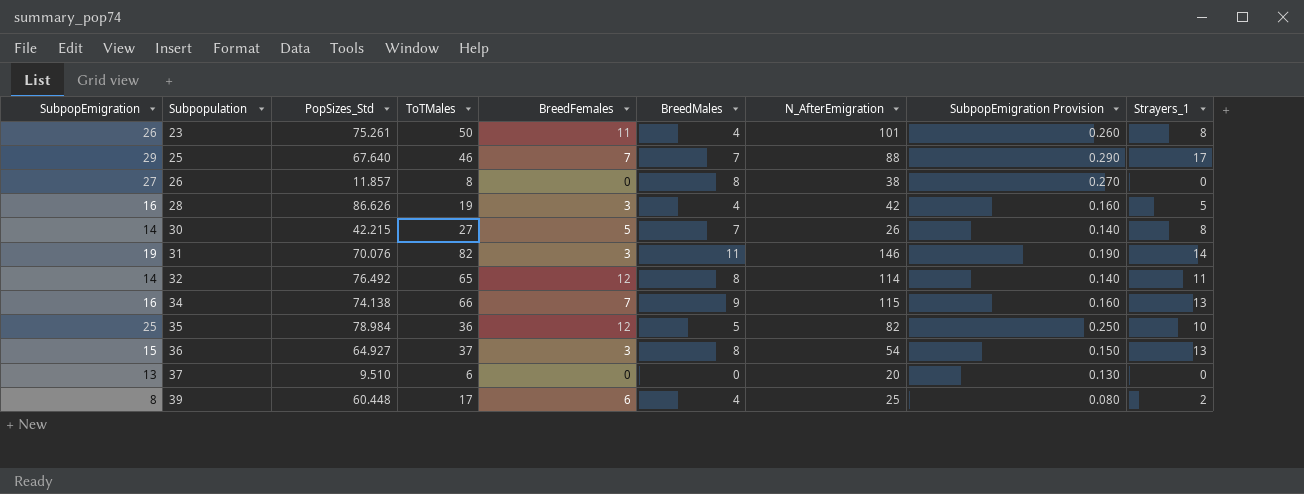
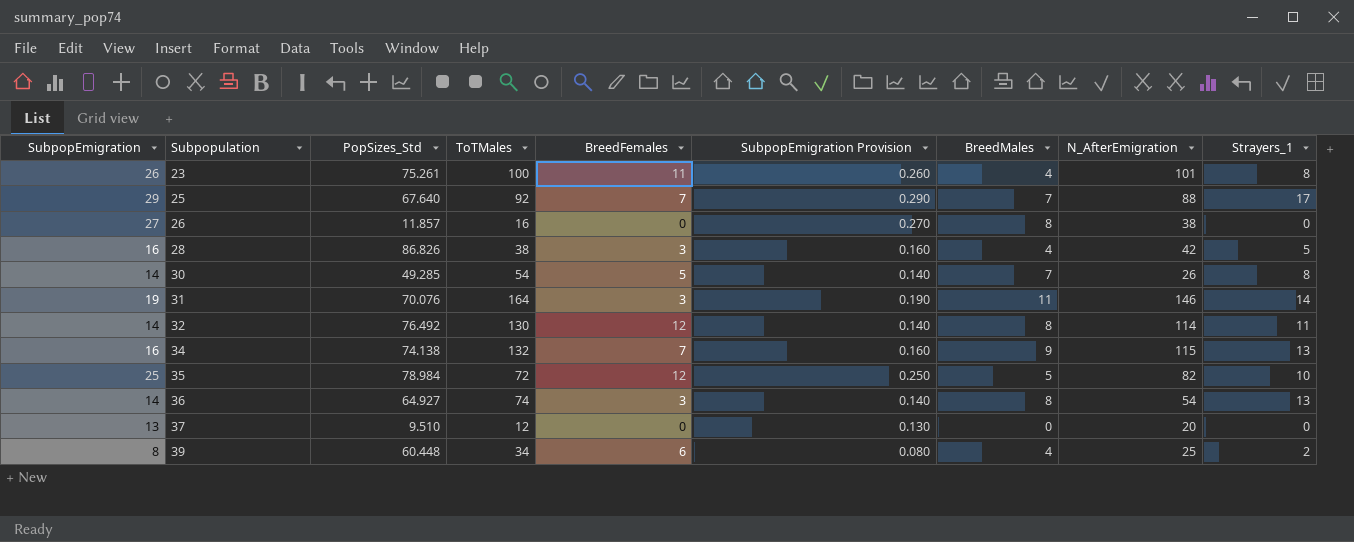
column SubpopEmigration Provision | position: 8 -> 6
23 | ToTMales: 50 -> 100
25 | ToTMales: 46 -> 92
26 | ToTMales: 8 -> 16
28 | PopSizes_Std: 86.626 -> 86.826
28 | ToTMales: 19 -> 38
30 | PopSizes_Std: 42.215 -> 49.285
30 | ToTMales: 27 -> 54
31 | ToTMales: 82 -> 164
32 | ToTMales: 65 -> 130
34 | ToTMales: 66 -> 132
35 | ToTMales: 36 -> 72
36 | SubpopEmigration: 15 -> 14
36 | ToTMales: 37 -> 74
36 | SubpopEmigration Provision: 0.150 -> 0.140
37 | ToTMales: 6 -> 12
39 | ToTMales: 17 -> 34

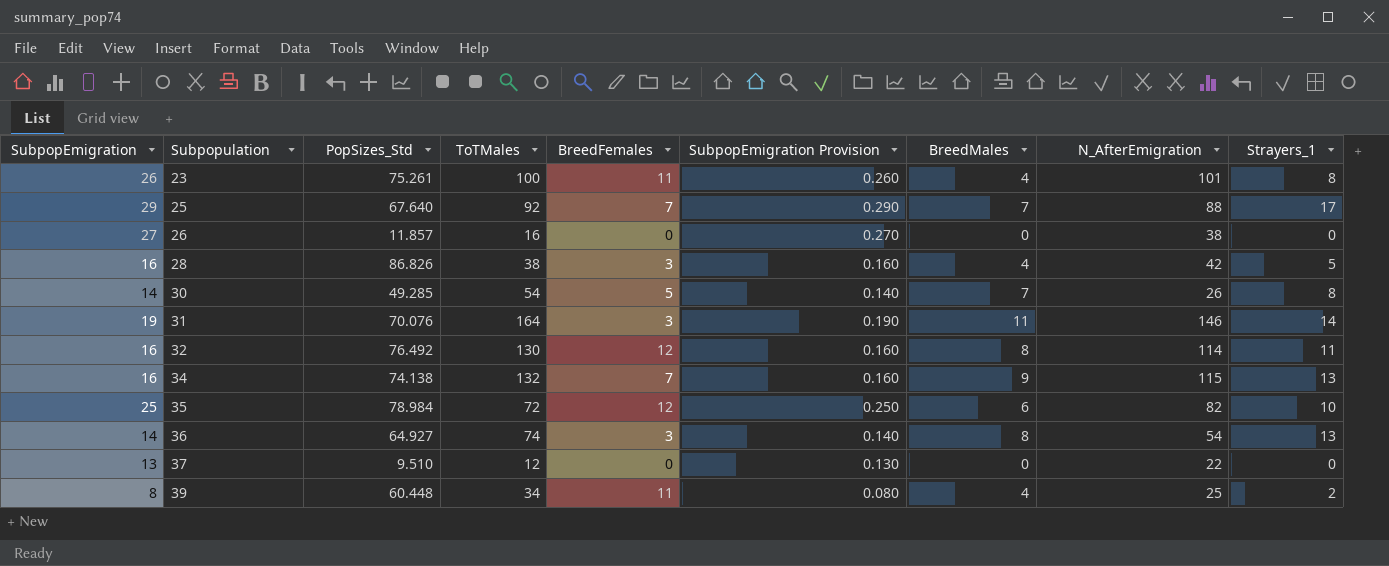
26 | BreedMales: 8 -> 0
32 | SubpopEmigration: 14 -> 16
32 | SubpopEmigration Provision: 0.140 -> 0.160
35 | BreedMales: 5 -> 6
37 | N_AfterEmigration: 20 -> 22
39 | BreedFemales: 6 -> 11

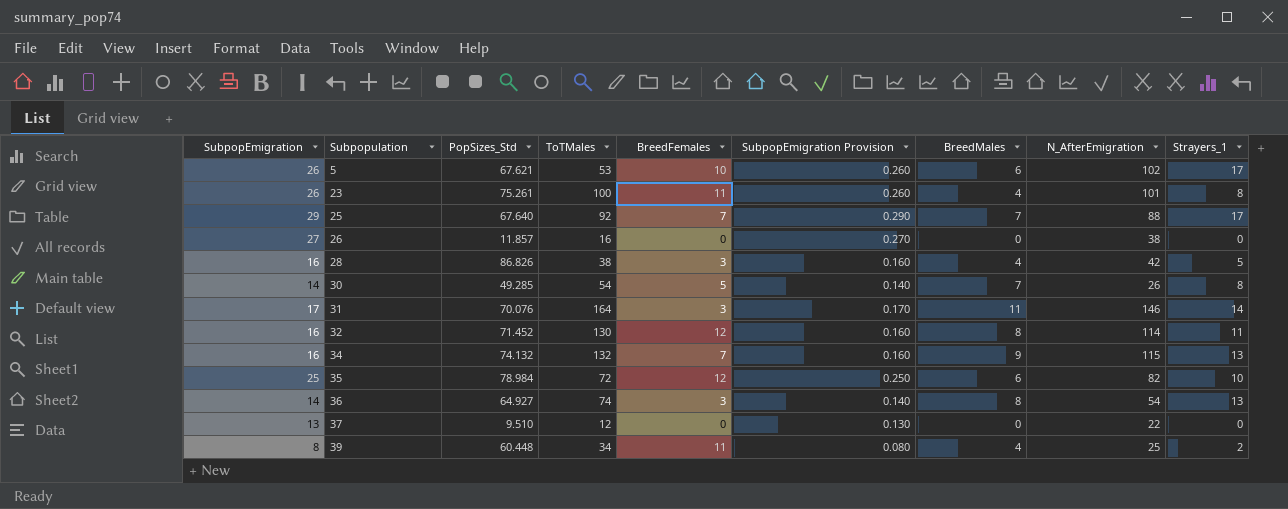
row 5: none -> 26 | 67.621 | 53 | 10 | 0.260 | 6 | 102 | 17
31 | SubpopEmigration: 19 -> 17
31 | SubpopEmigration Provision: 0.190 -> 0.170
32 | PopSizes_Std: 76.492 -> 71.452
34 | PopSizes_Std: 74.138 -> 74.132

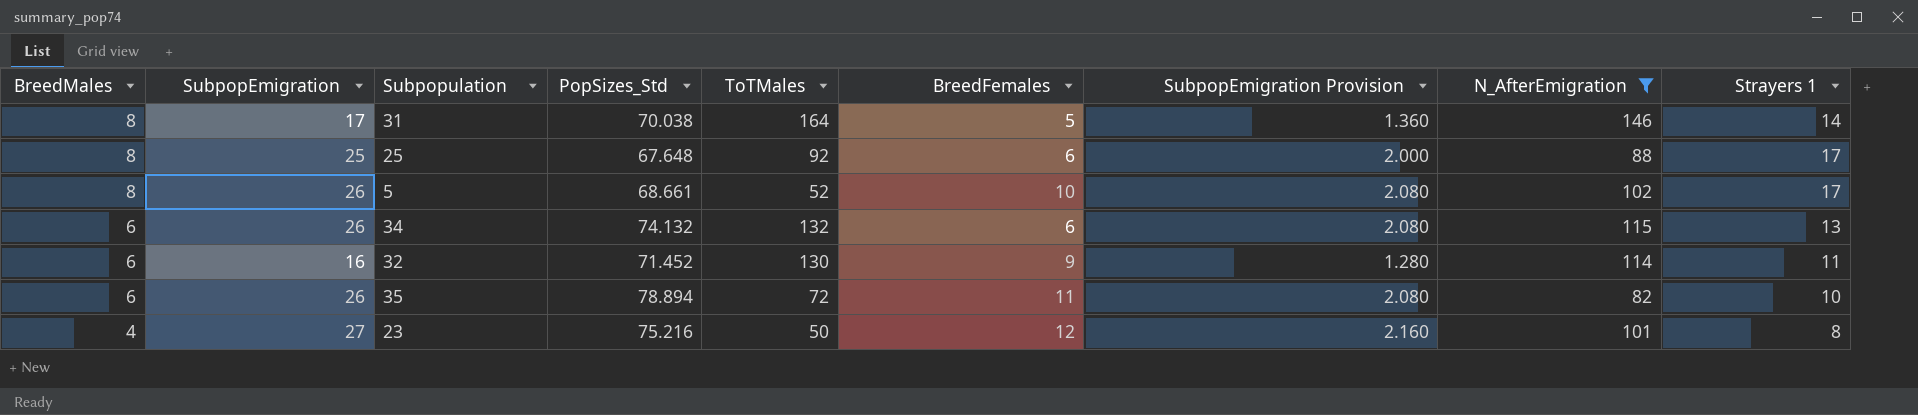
filter: none -> N_AfterEmigration >= 82
row order: Subpopulation ascending -> BreedMales descending
column BreedMales | position: 7 -> 1
column SubpopEmigration Provision | formula: [SubpopEmigration] * 0.01 -> [SubpopEmigration] * 0.08
column name: Strayers_1 -> Strayers 1
31 | BreedMales: 11 -> 8
31 | PopSizes_Std: 70.076 -> 70.038
31 | BreedFemales: 3 -> 5
25 | BreedMales: 7 -> 8
25 | SubpopEmigration: 29 -> 25
25 | PopSizes_Std: 67.640 -> 67.648
25 | BreedFemales: 7 -> 6
5 | BreedMales: 6 -> 8
5 | PopSizes_Std: 67.621 -> 68.661
5 | ToTMales: 53 -> 52
34 | BreedMales: 9 -> 6
34 | SubpopEmigration: 16 -> 26
34 | BreedFemales: 7 -> 6
32 | BreedMales: 8 -> 6
32 | BreedFemales: 12 -> 9
35 | SubpopEmigration: 25 -> 26
35 | PopSizes_Std: 78.984 -> 78.894
35 | BreedFemales: 12 -> 11
23 | SubpopEmigration: 26 -> 27
23 | PopSizes_Std: 75.261 -> 75.216
23 | ToTMales: 100 -> 50
23 | BreedFemales: 11 -> 12

